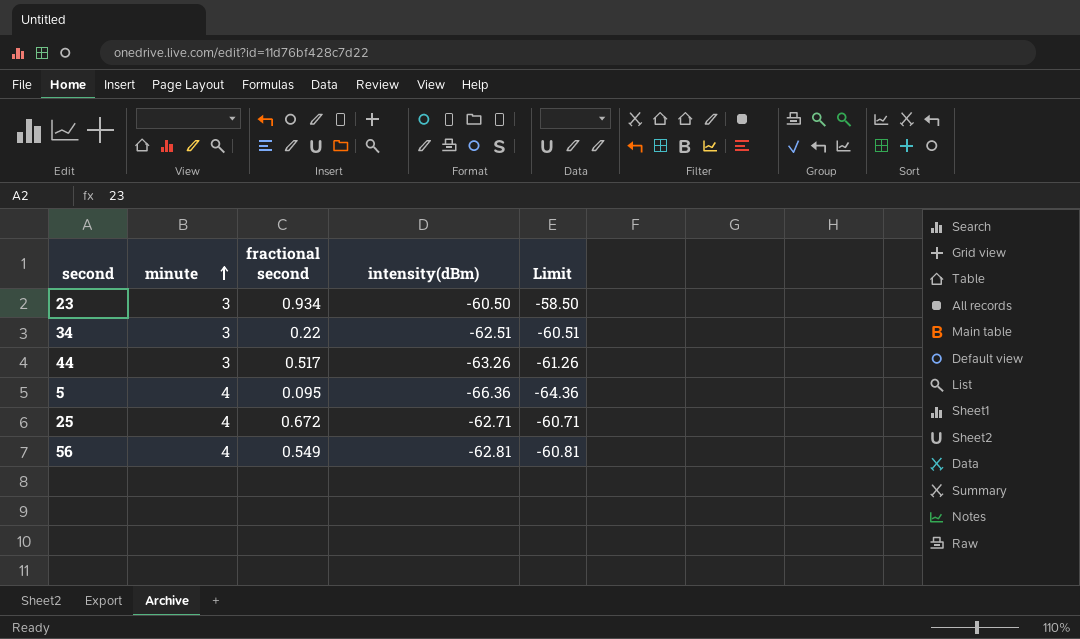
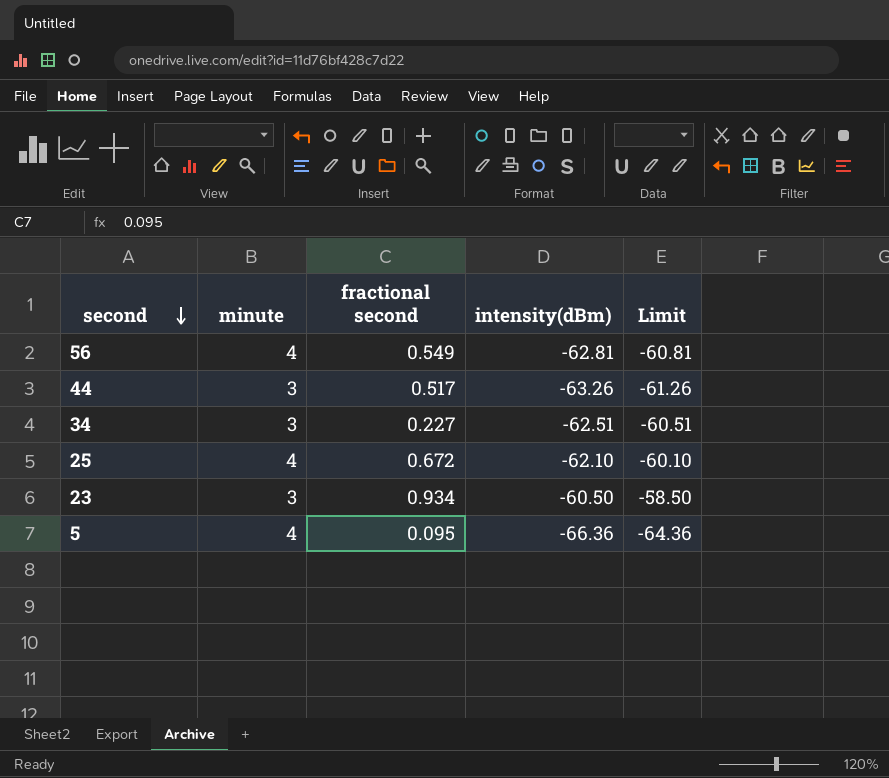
row order: minute ascending -> second descending
34 | fractional second: 0.22 -> 0.227
25 | intensity(dBm): -62.71 -> -62.10
25 | Limit: -60.71 -> -60.10

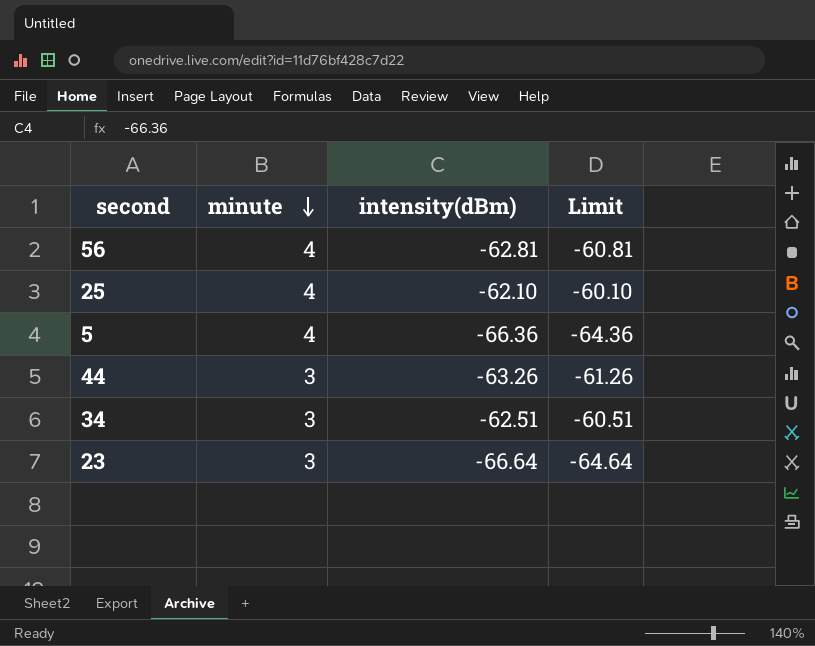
row order: second descending -> minute descending
column fractional second | position: 3 -> none
23 | intensity(dBm): -60.50 -> -66.64
23 | Limit: -58.50 -> -64.64

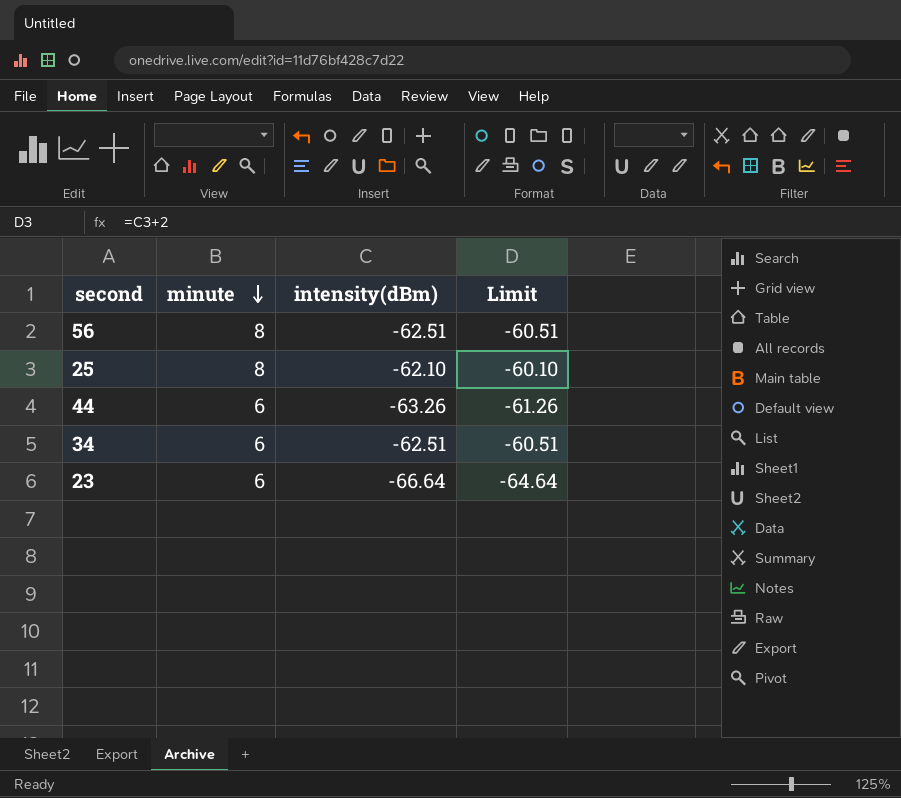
row 5: 4 | -66.36 | -64.36 -> none
56 | minute: 4 -> 8
56 | intensity(dBm): -62.81 -> -62.51
56 | Limit: -60.81 -> -60.51
25 | minute: 4 -> 8
44 | minute: 3 -> 6
34 | minute: 3 -> 6
23 | minute: 3 -> 6

